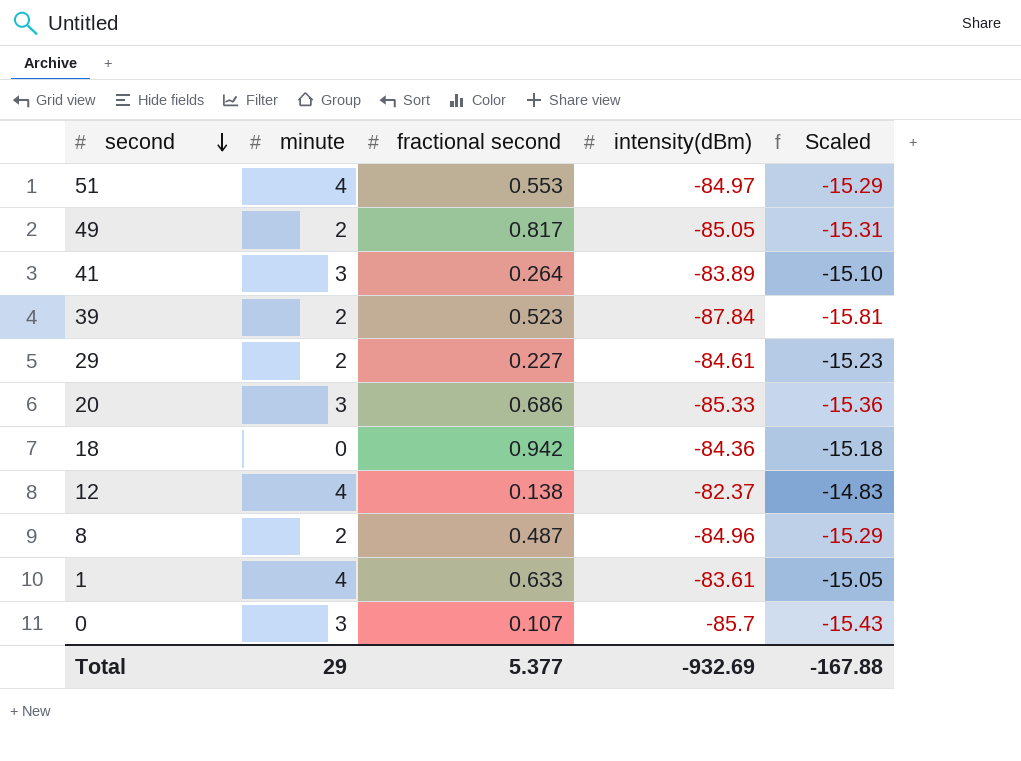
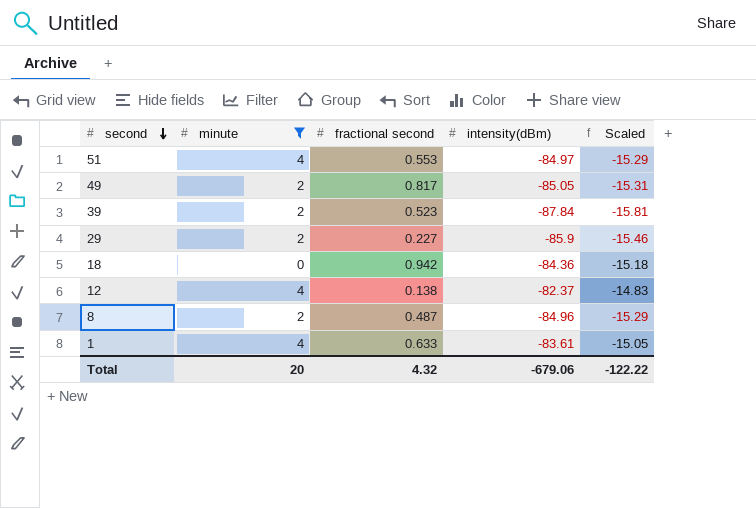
filter: none -> minute != 3
29 | intensity(dBm): -84.61 -> -85.9
29 | Scaled: -15.23 -> -15.46
Total | minute: 29 -> 20
Total | fractional second: 5.377 -> 4.32
Total | intensity(dBm): -932.69 -> -679.06
Total | Scaled: -167.88 -> -122.22

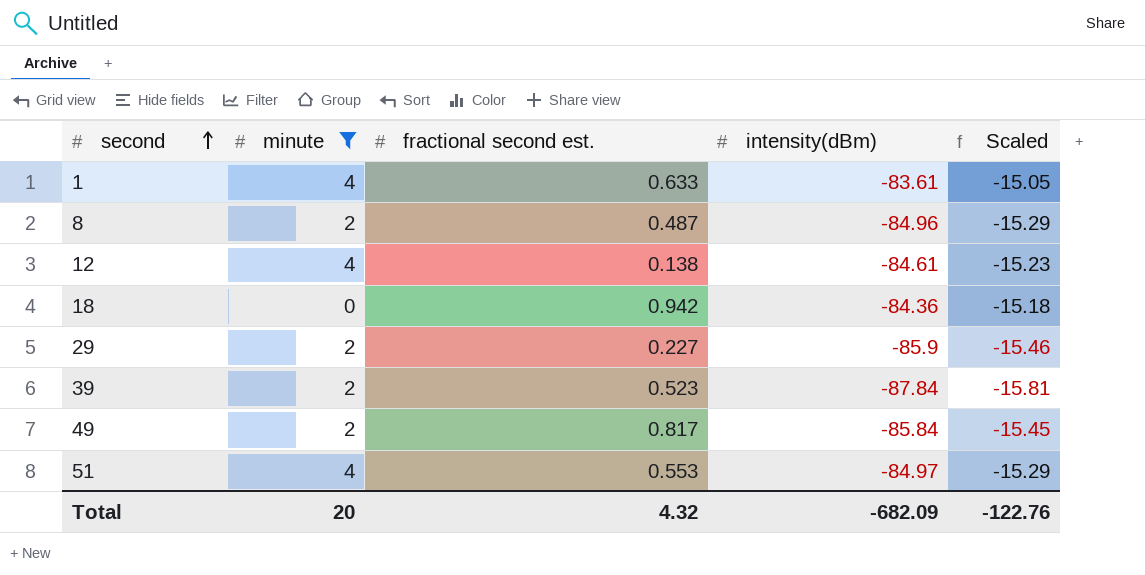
row order: second descending -> second ascending
column name: fractional second -> fractional second est.
12 | intensity(dBm): -82.37 -> -84.61
12 | Scaled: -14.83 -> -15.23
49 | intensity(dBm): -85.05 -> -85.84
49 | Scaled: -15.31 -> -15.45
Total | intensity(dBm): -679.06 -> -682.09
Total | Scaled: -122.22 -> -122.76

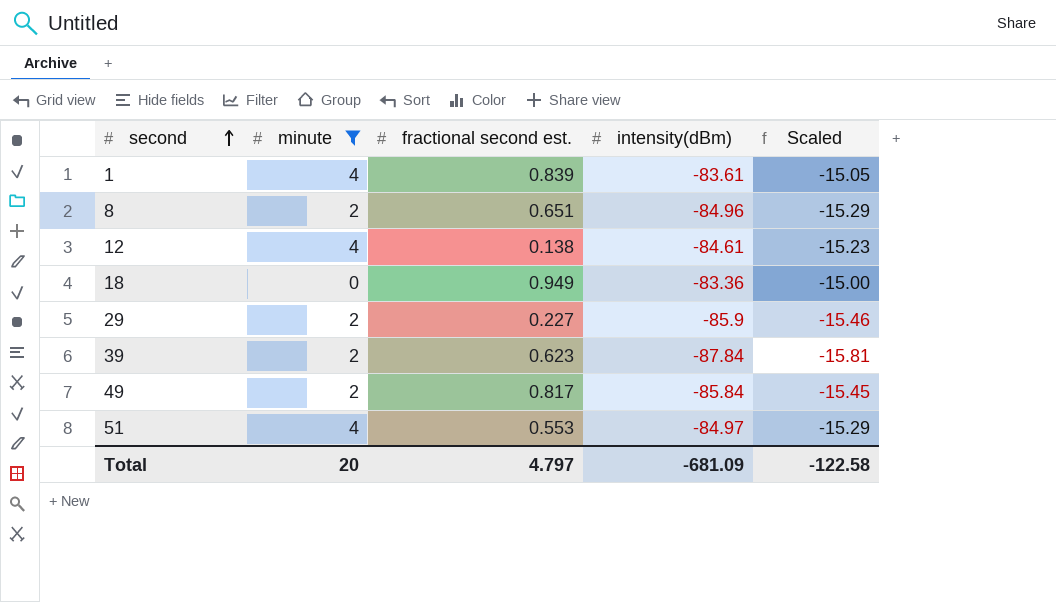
1 | fractional second est.: 0.633 -> 0.839
8 | fractional second est.: 0.487 -> 0.651
18 | fractional second est.: 0.942 -> 0.949
18 | intensity(dBm): -84.36 -> -83.36
18 | Scaled: -15.18 -> -15.00
39 | fractional second est.: 0.523 -> 0.623
Total | fractional second est.: 4.32 -> 4.797
Total | intensity(dBm): -682.09 -> -681.09
Total | Scaled: -122.76 -> -122.58

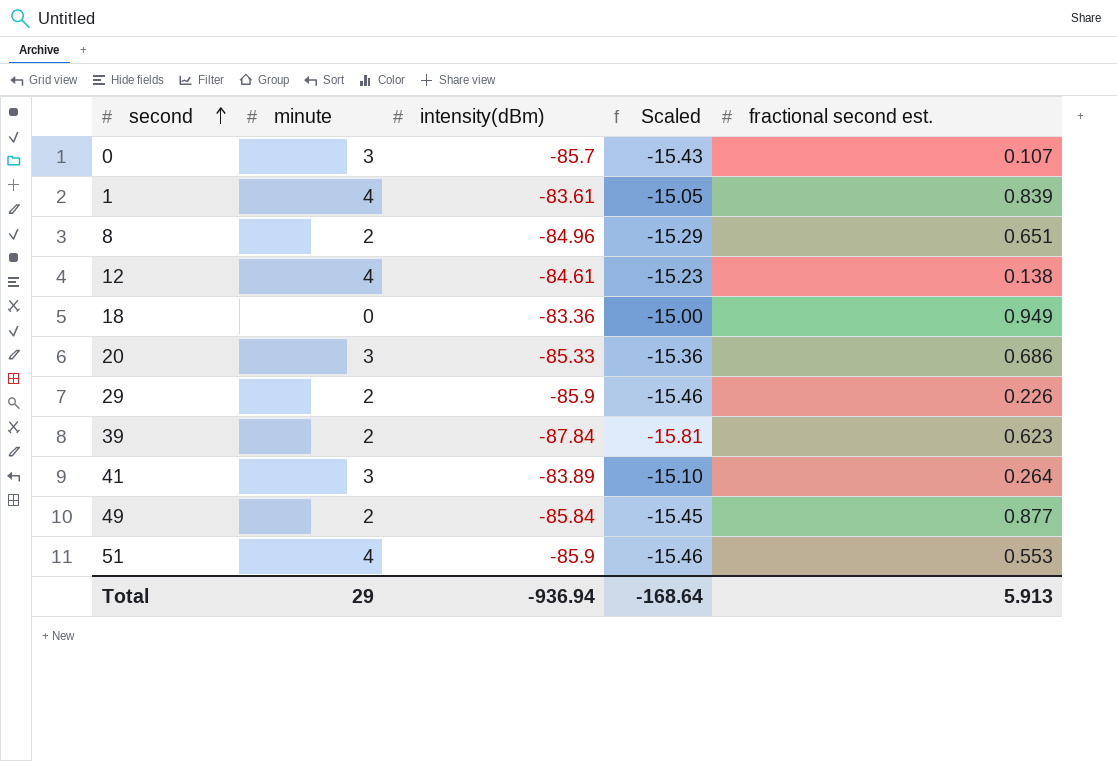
filter: minute != 3 -> none
column fractional second est. | position: 3 -> 5
29 | fractional second est.: 0.227 -> 0.226
49 | fractional second est.: 0.817 -> 0.877
51 | intensity(dBm): -84.97 -> -85.9
51 | Scaled: -15.29 -> -15.46
Total | minute: 20 -> 29
Total | intensity(dBm): -681.09 -> -936.94
Total | Scaled: -122.58 -> -168.64
Total | fractional second est.: 4.797 -> 5.913

